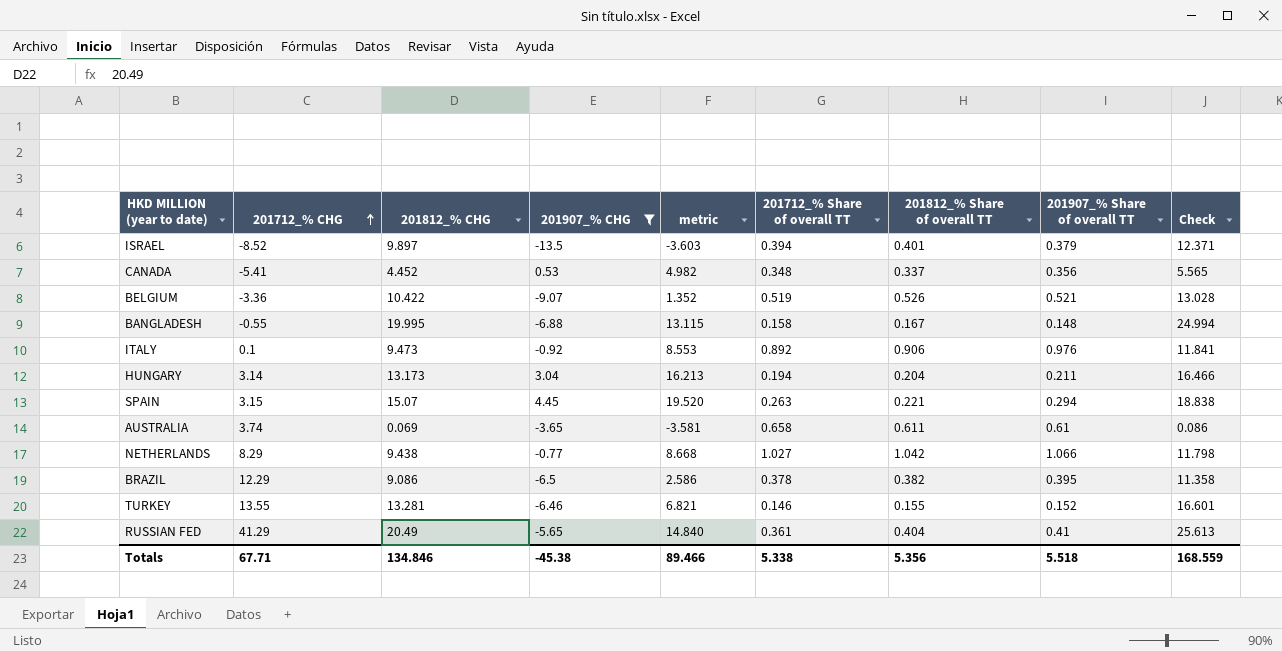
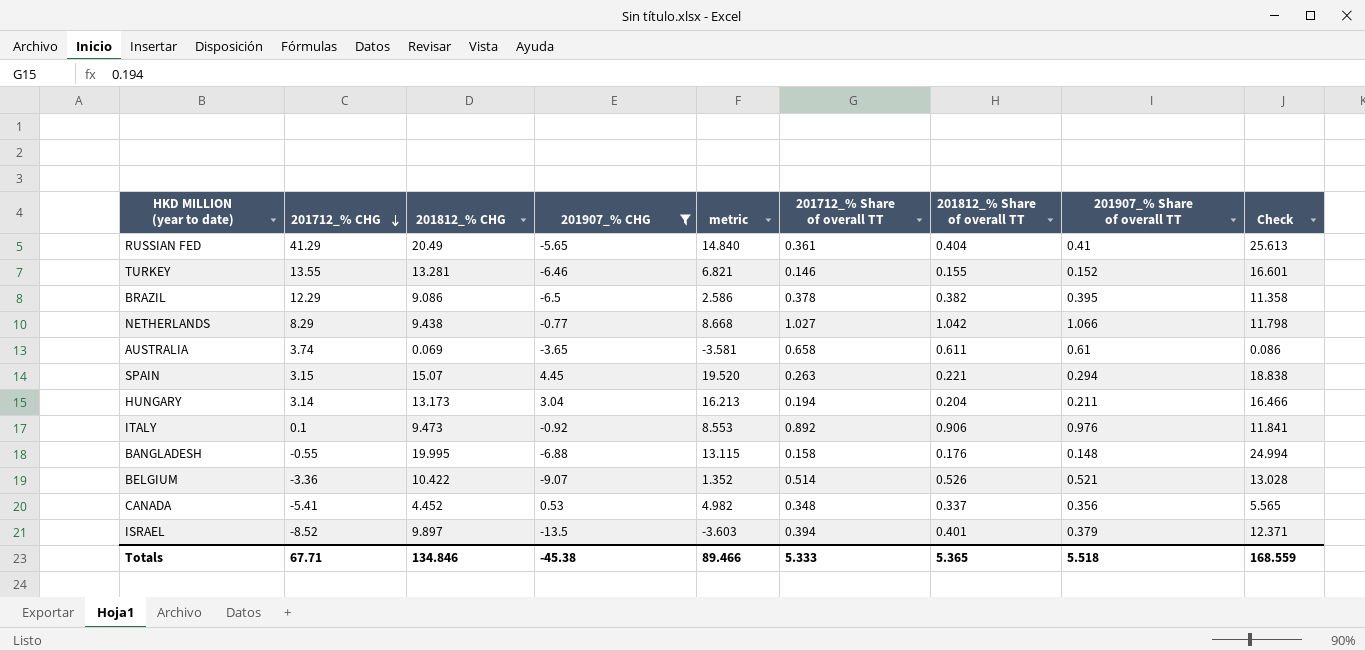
row order: 201712_% CHG ascending -> 201712_% CHG descending
BANGLADESH | 201812_% Share of overall TT: 0.167 -> 0.176
BELGIUM | 201712_% Share of overall TT: 0.519 -> 0.514
Totals | 201712_% Share of overall TT: 5.338 -> 5.333
Totals | 201812_% Share of overall TT: 5.356 -> 5.365

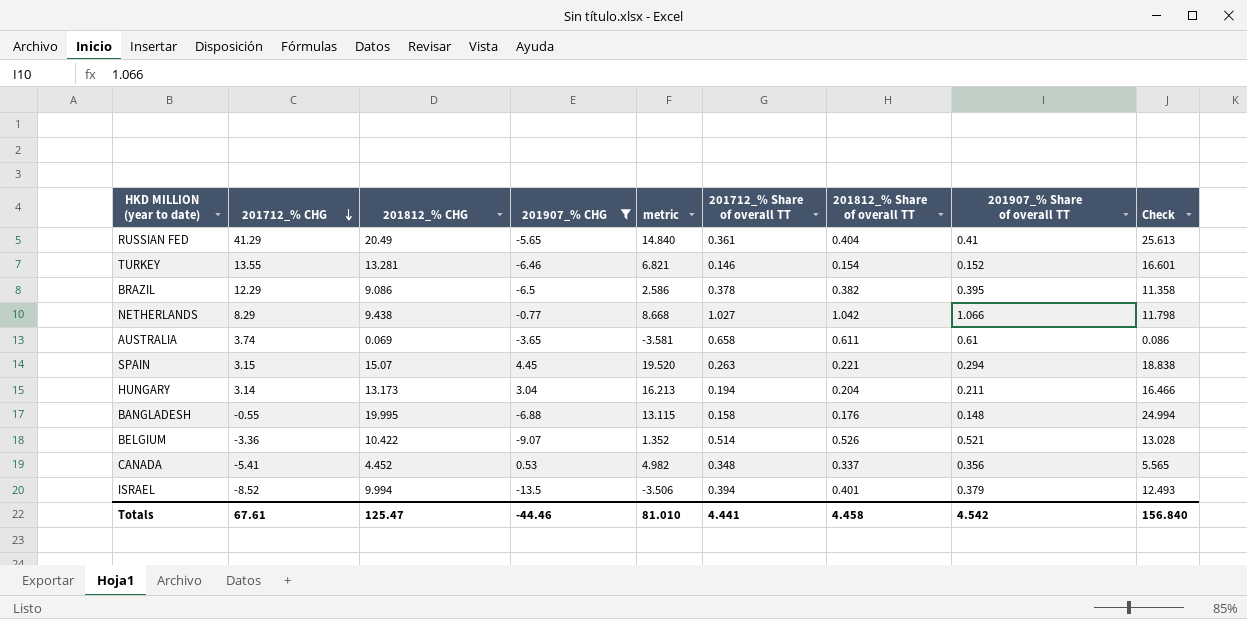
row ITALY: 0.1 | 9.473 | -0.92 | 8.553 | 0.892 | 0.906 | 0.976 | 11.841 -> none
TURKEY | 201812_% Share of overall TT: 0.155 -> 0.154
ISRAEL | 201812_% CHG: 9.897 -> 9.994
ISRAEL | metric: -3.603 -> -3.506
ISRAEL | Check: 12.371 -> 12.493
Totals | 201712_% CHG: 67.71 -> 67.61
Totals | 201812_% CHG: 134.846 -> 125.47
Totals | 201907_% CHG: -45.38 -> -44.46
Totals | metric: 89.466 -> 81.010
Totals | 201712_% Share of overall TT: 5.333 -> 4.441
Totals | 201812_% Share of overall TT: 5.365 -> 4.458
Totals | 201907_% Share of overall TT: 5.518 -> 4.542
Totals | Check: 168.559 -> 156.840

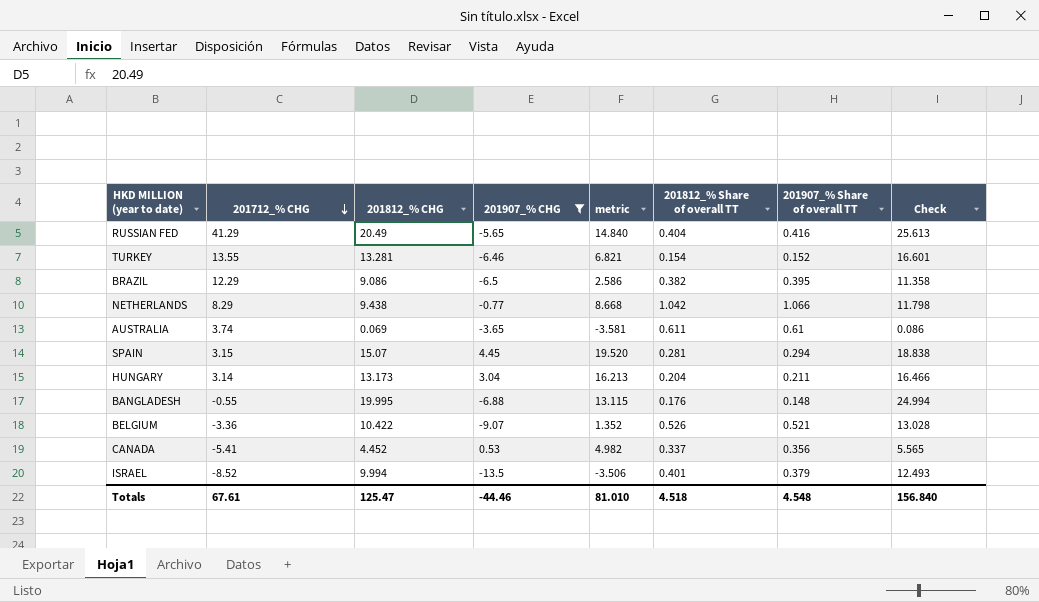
column 201712_% Share of overall TT | position: 6 -> none
RUSSIAN FED | 201907_% Share of overall TT: 0.41 -> 0.416
SPAIN | 201812_% Share of overall TT: 0.221 -> 0.281
Totals | 201812_% Share of overall TT: 4.458 -> 4.518
Totals | 201907_% Share of overall TT: 4.542 -> 4.548

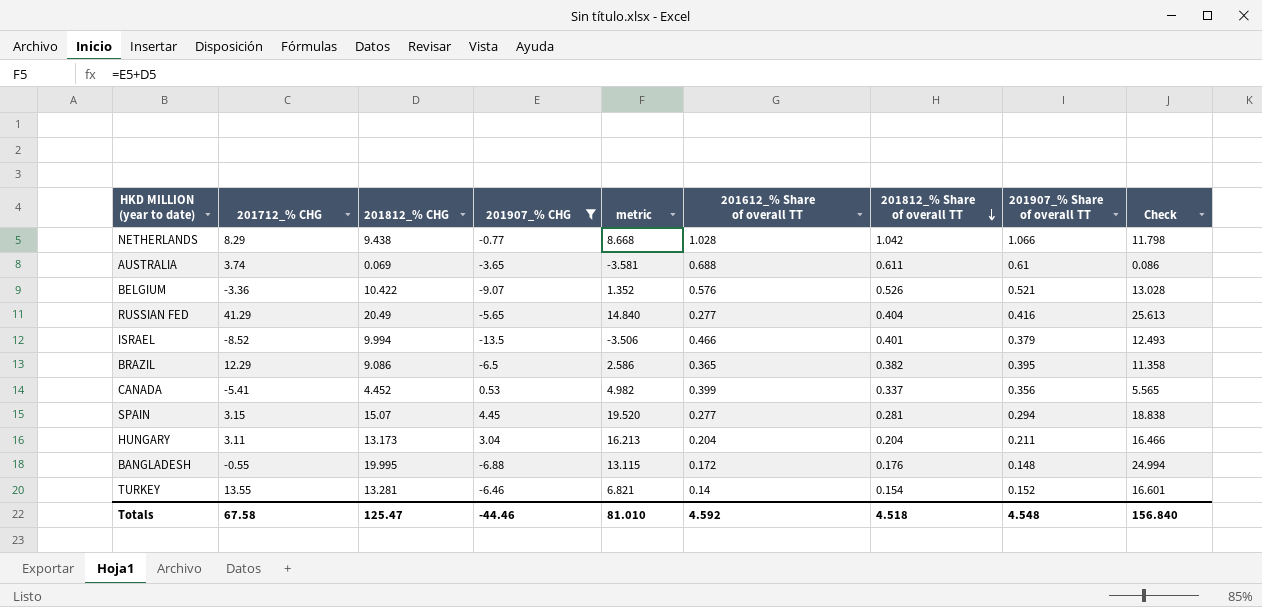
row order: 201712_% CHG descending -> 201812_% Share of overall TT descending
column 201612_% Share of overall TT | position: none -> 6
HUNGARY | 201712_% CHG: 3.14 -> 3.11
Totals | 201712_% CHG: 67.61 -> 67.58

